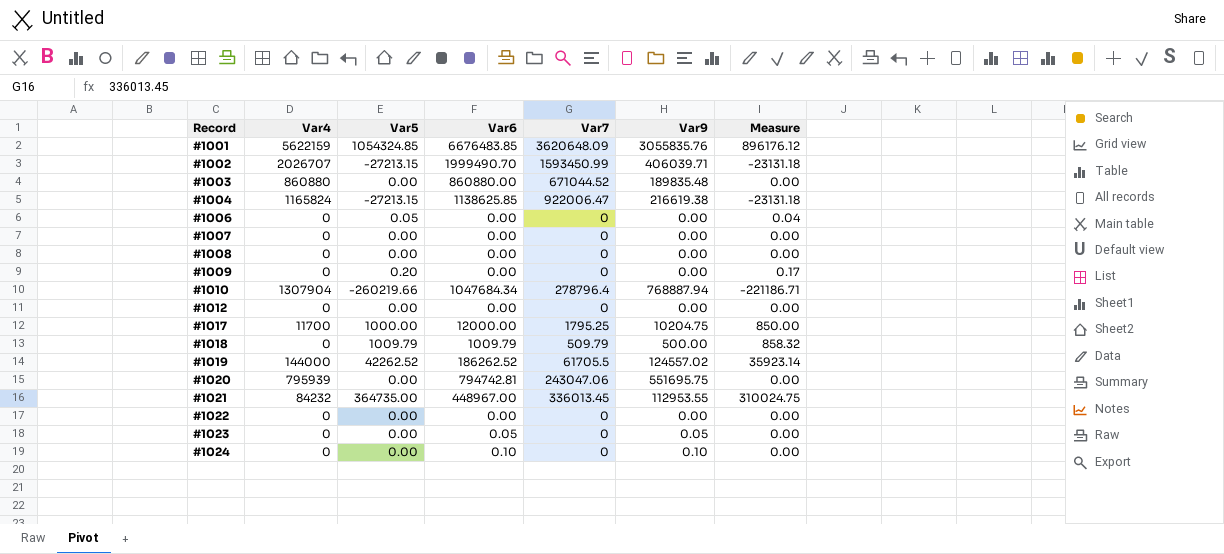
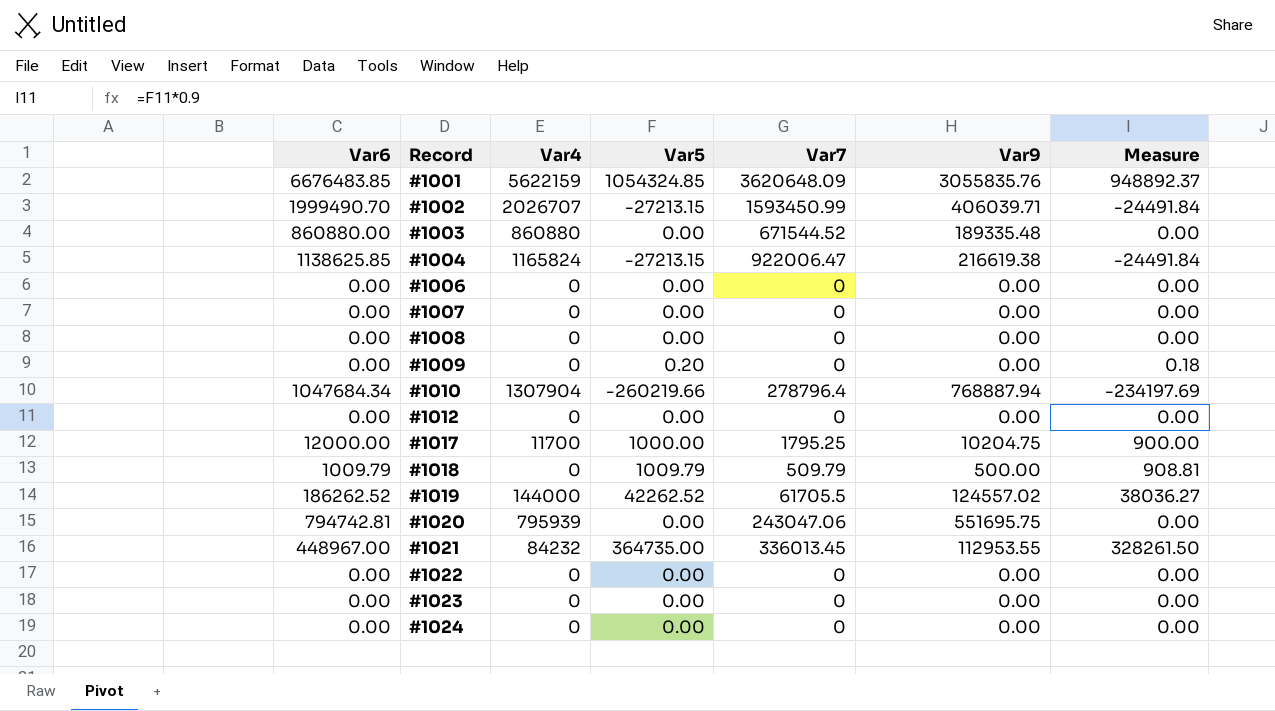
column Var6 | position: 4 -> 1
column Measure | formula: [Var5] * 0.85 -> [Var5] * 0.9
#1003 | Var7: 671044.52 -> 671544.52
#1003 | Var9: 189835.48 -> 189335.48
#1006 | Var5: 0.05 -> 0.00
#1023 | Var6: 0.05 -> 0.00
#1023 | Var9: 0.05 -> 0.00
#1024 | Var6: 0.10 -> 0.00
#1024 | Var9: 0.10 -> 0.00

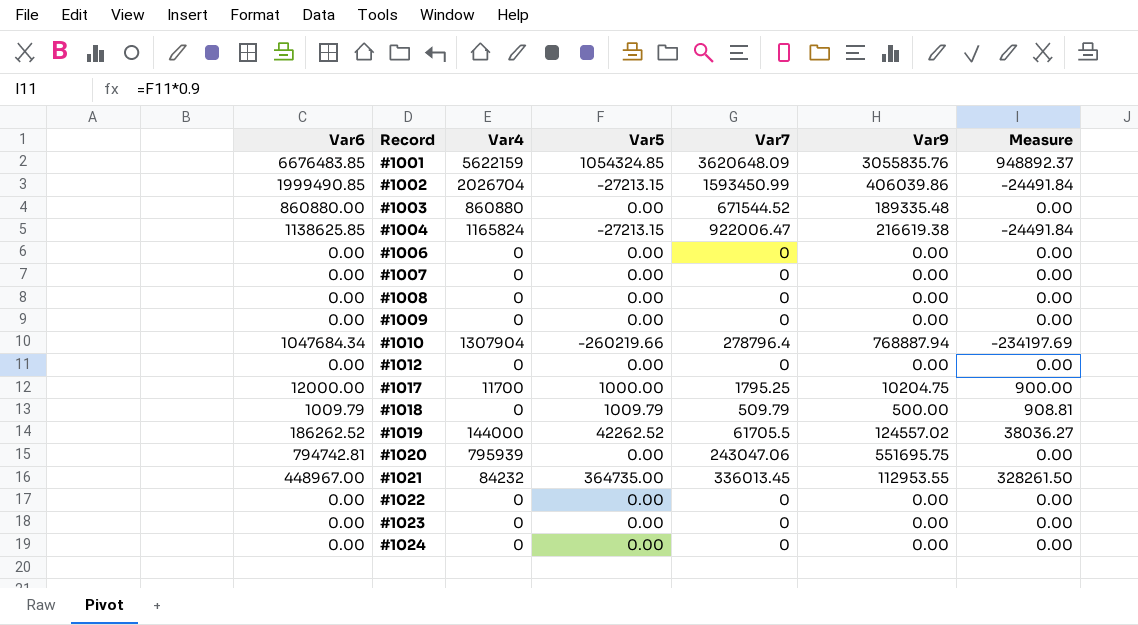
#1002 | Var6: 1999490.70 -> 1999490.85
#1002 | Var4: 2026707 -> 2026704
#1002 | Var9: 406039.71 -> 406039.86
#1009 | Var5: 0.20 -> 0.00
#1009 | Measure: 0.18 -> 0.00

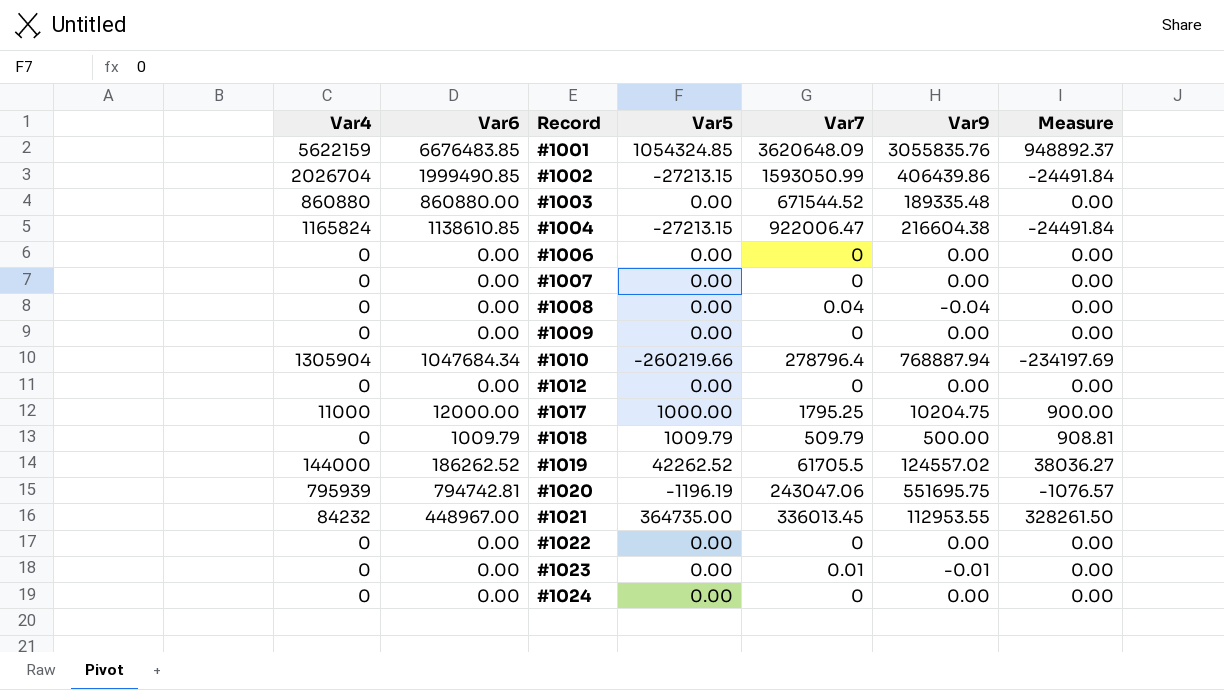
column Var4 | position: 3 -> 1
#1002 | Var7: 1593450.99 -> 1593050.99
#1002 | Var9: 406039.86 -> 406439.86
#1004 | Var6: 1138625.85 -> 1138610.85
#1004 | Var9: 216619.38 -> 216604.38
#1008 | Var7: 0 -> 0.04
#1008 | Var9: 0.00 -> -0.04
#1010 | Var4: 1307904 -> 1305904
#1017 | Var4: 11700 -> 11000
#1020 | Var5: 0.00 -> -1196.19
#1020 | Measure: 0.00 -> -1076.57
#1023 | Var7: 0 -> 0.01
#1023 | Var9: 0.00 -> -0.01

